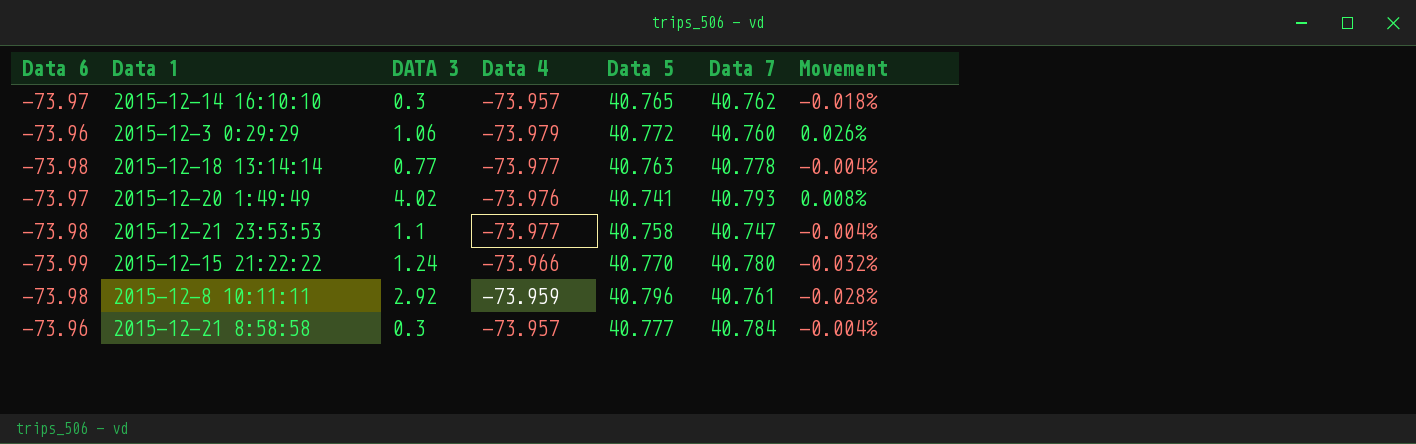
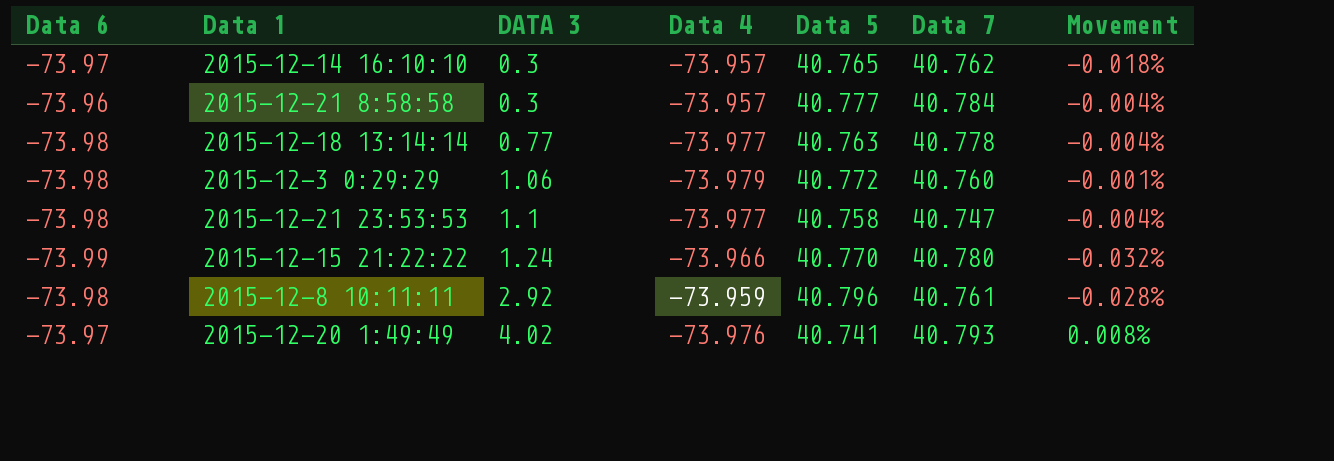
row order: none -> DATA 3 ascending
2015-12-3 0:29:29 | Data 6: -73.96 -> -73.98
2015-12-3 0:29:29 | Movement: 0.026% -> -0.001%

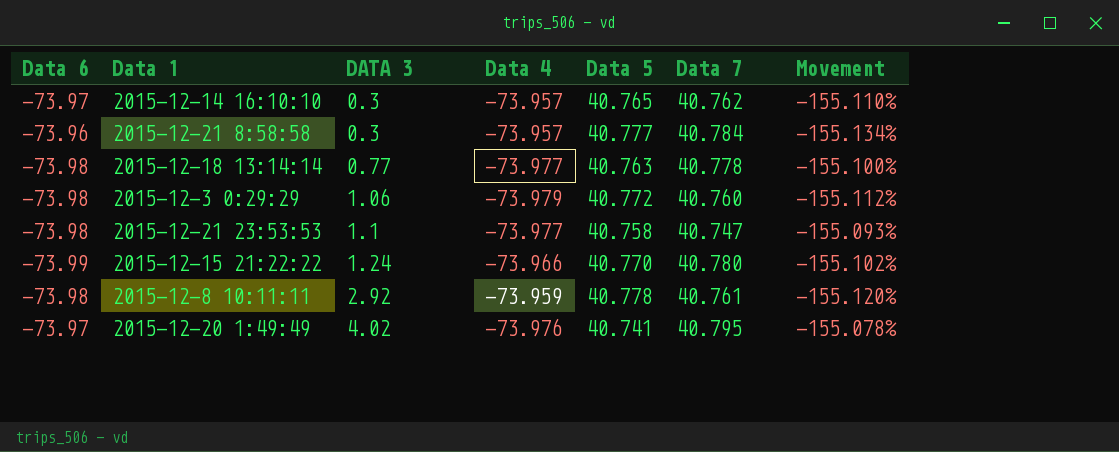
column Movement | formula: ([Data 4] - [Data 6]) / [Data 6] -> ([Data 5] - [Data 6]) / [Data 6]
2015-12-8 10:11:11 | Data 5: 40.796 -> 40.778
2015-12-20 1:49:49 | Data 7: 40.793 -> 40.795

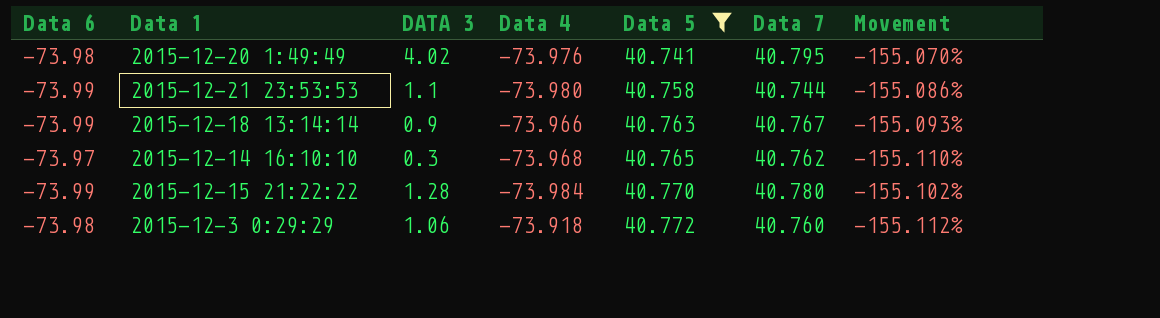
filter: none -> Data 5 <= 40.772
row order: DATA 3 ascending -> Data 5 ascending
2015-12-20 1:49:49 | Data 6: -73.97 -> -73.98
2015-12-20 1:49:49 | Movement: -155.078% -> -155.070%
2015-12-21 23:53:53 | Data 6: -73.98 -> -73.99
2015-12-21 23:53:53 | Data 4: -73.977 -> -73.980
2015-12-21 23:53:53 | Data 7: 40.747 -> 40.744
2015-12-21 23:53:53 | Movement: -155.093% -> -155.086%
2015-12-18 13:14:14 | Data 6: -73.98 -> -73.99
2015-12-18 13:14:14 | DATA 3: 0.77 -> 0.9
2015-12-18 13:14:14 | Data 4: -73.977 -> -73.966
2015-12-18 13:14:14 | Data 7: 40.778 -> 40.767
2015-12-18 13:14:14 | Movement: -155.100% -> -155.093%
2015-12-14 16:10:10 | Data 4: -73.957 -> -73.968
2015-12-15 21:22:22 | DATA 3: 1.24 -> 1.28
2015-12-15 21:22:22 | Data 4: -73.966 -> -73.984
2015-12-3 0:29:29 | Data 4: -73.979 -> -73.918

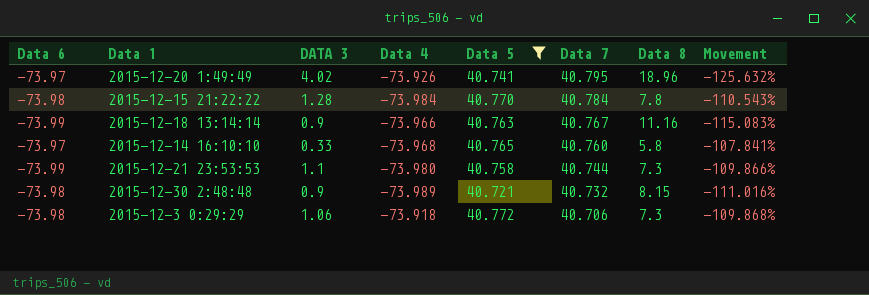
row order: Data 5 ascending -> Data 7 descending
column Data 8 | position: none -> 7
column Movement | formula: ([Data 5] - [Data 6]) / [Data 6] -> ([Data 8] - [Data 6]) / [Data 6]
2015-12-20 1:49:49 | Data 6: -73.98 -> -73.97
2015-12-20 1:49:49 | Data 4: -73.976 -> -73.926
2015-12-15 21:22:22 | Data 6: -73.99 -> -73.98
2015-12-15 21:22:22 | Data 7: 40.780 -> 40.784
2015-12-14 16:10:10 | DATA 3: 0.3 -> 0.33
2015-12-14 16:10:10 | Data 7: 40.762 -> 40.760
row 2015-12-30 2:48:48: none -> -73.98 | 0.9 | -73.989 | 40.721 | 40.732 | 8.15 | -111.016%
2015-12-3 0:29:29 | Data 7: 40.760 -> 40.706

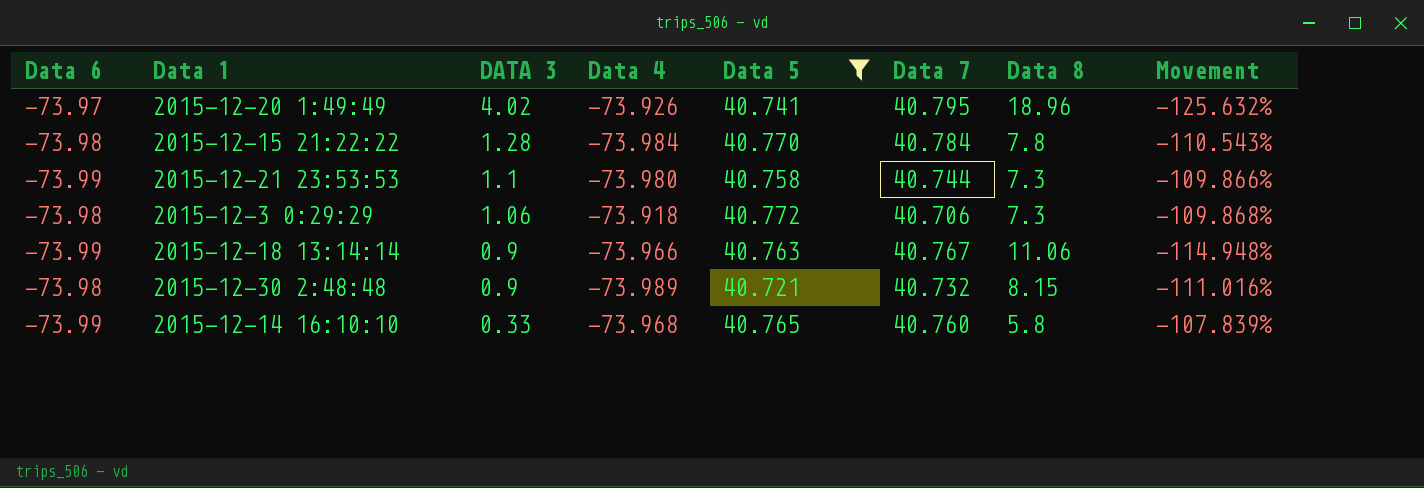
row order: Data 7 descending -> DATA 3 descending
2015-12-18 13:14:14 | Data 8: 11.16 -> 11.06
2015-12-18 13:14:14 | Movement: -115.083% -> -114.948%
2015-12-14 16:10:10 | Data 6: -73.97 -> -73.99
2015-12-14 16:10:10 | Movement: -107.841% -> -107.839%

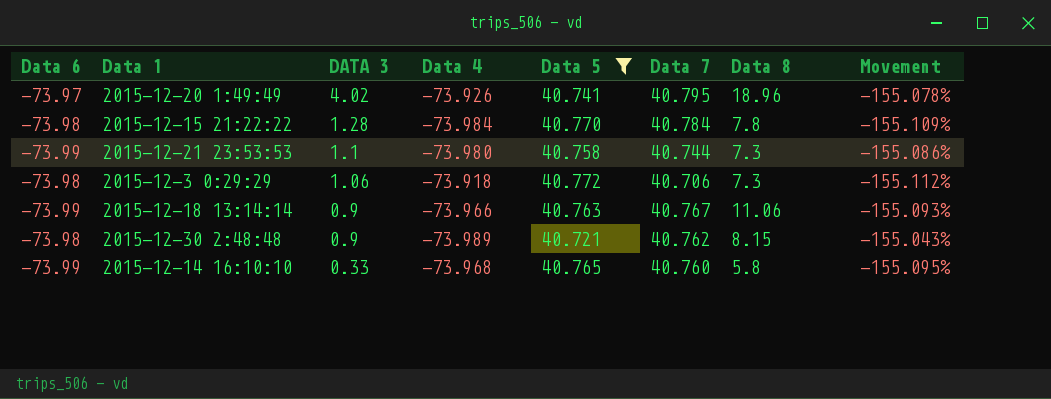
column Movement | formula: ([Data 8] - [Data 6]) / [Data 6] -> ([Data 5] - [Data 6]) / [Data 6]
2015-12-30 2:48:48 | Data 7: 40.732 -> 40.762

